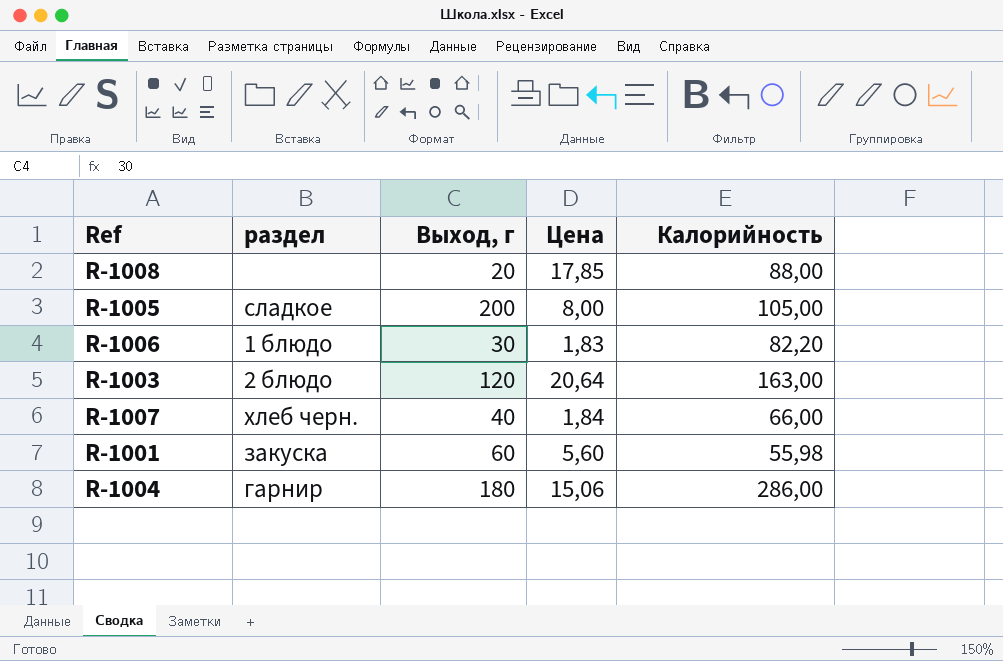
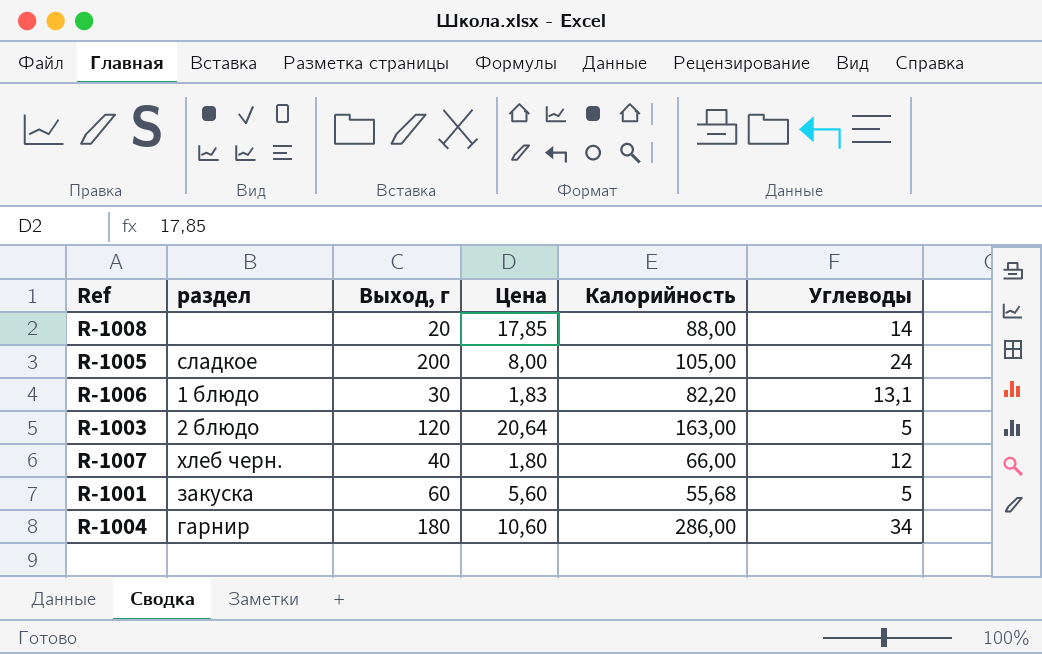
column Углеводы | position: none -> 6
R-1007 | Цена: 1,84 -> 1,80
R-1001 | Калорийность: 55,98 -> 55,68
R-1004 | Цена: 15,06 -> 10,60

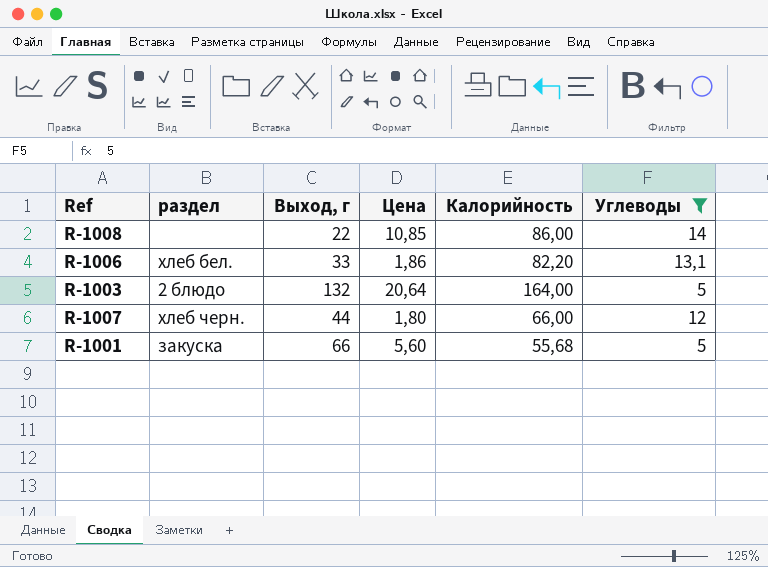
filter: none -> Углеводы <= 14
R-1008 | Выход, г: 20 -> 22
R-1008 | Цена: 17,85 -> 10,85
R-1008 | Калорийность: 88,00 -> 86,00
R-1006 | раздел: 1 блюдо -> хлеб бел.
R-1006 | Выход, г: 30 -> 33
R-1006 | Цена: 1,83 -> 1,86
R-1003 | Выход, г: 120 -> 132
R-1003 | Калорийность: 163,00 -> 164,00
R-1007 | Выход, г: 40 -> 44
R-1001 | Выход, г: 60 -> 66

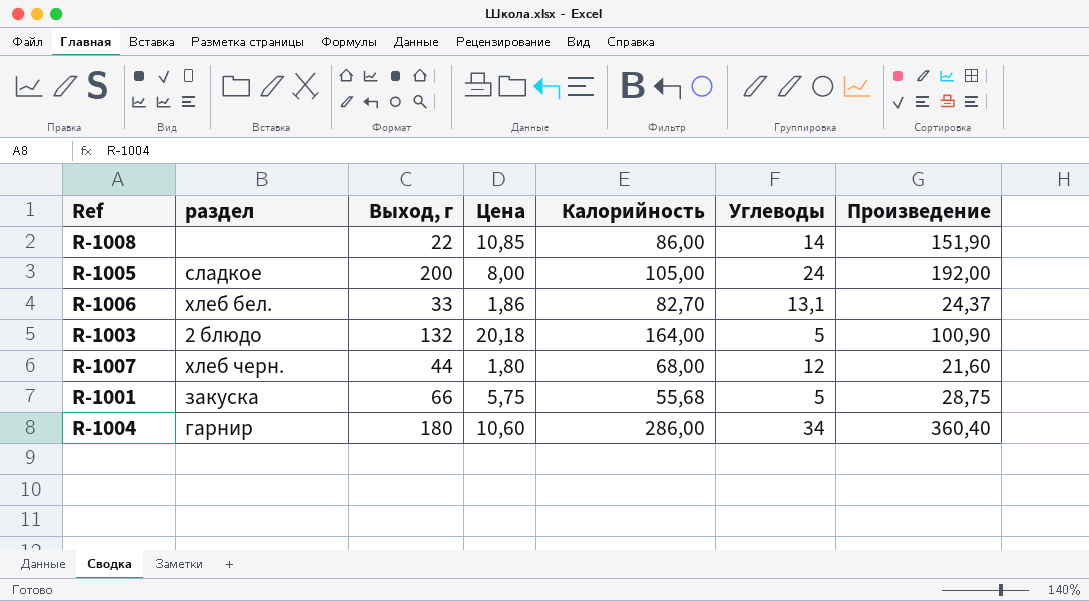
filter: Углеводы <= 14 -> none
column Произведение | formula: none -> [Цена] * [Углеводы]
R-1006 | Калорийность: 82,20 -> 82,70
R-1003 | Цена: 20,64 -> 20,18
R-1007 | Калорийность: 66,00 -> 68,00
R-1001 | Цена: 5,60 -> 5,75

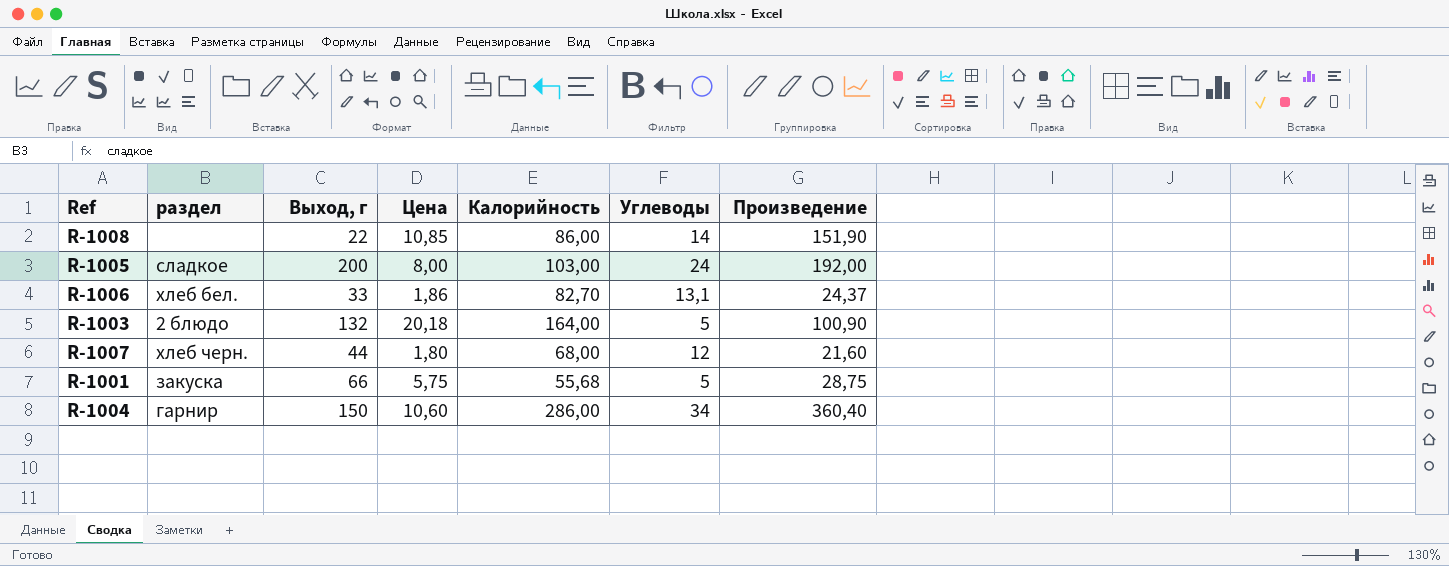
R-1005 | Калорийность: 105,00 -> 103,00
R-1004 | Выход, г: 180 -> 150

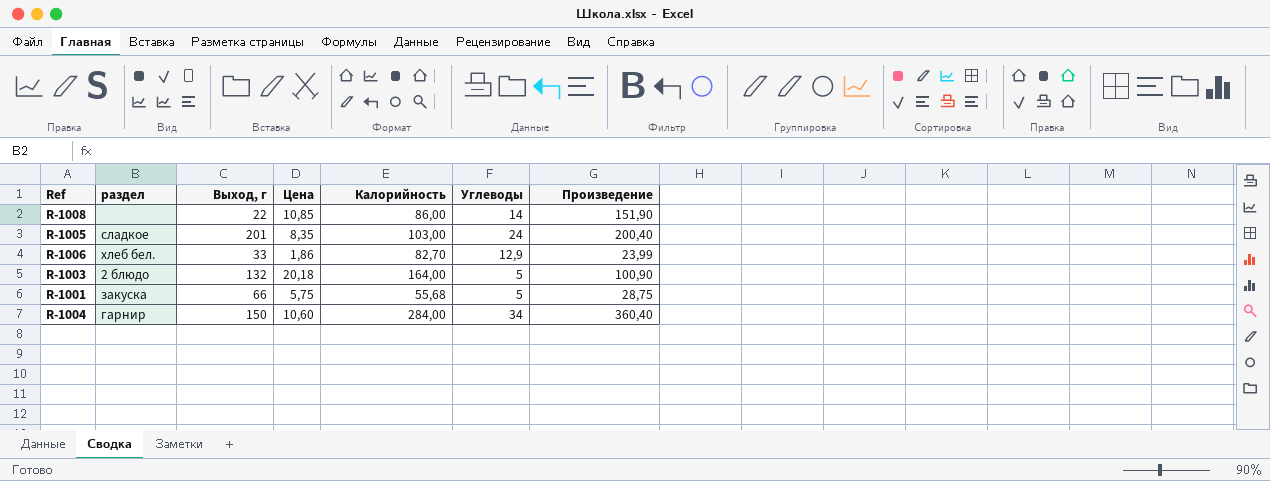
row R-1007: хлеб черн. | 44 | 1,80 | 68,00 | 12 | 21,60 -> none
R-1005 | Выход, г: 200 -> 201
R-1005 | Цена: 8,00 -> 8,35
R-1005 | Произведение: 192,00 -> 200,40
R-1006 | Углеводы: 13,1 -> 12,9
R-1006 | Произведение: 24,37 -> 23,99
R-1004 | Калорийность: 286,00 -> 284,00

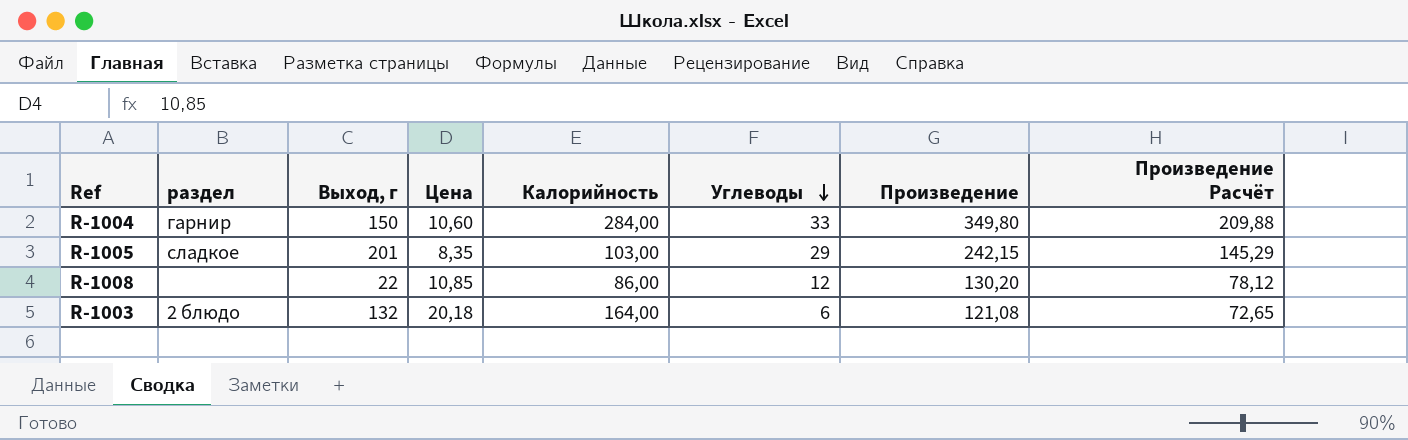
row order: none -> Углеводы descending
column Произведение Расчёт | formula: none -> [Произведение] * 0,6
row R-1006: хлеб бел. | 33 | 1,86 | 82,70 | 12,9 | 23,99 -> none
row R-1001: закуска | 66 | 5,75 | 55,68 | 5 | 28,75 -> none
R-1004 | Углеводы: 34 -> 33
R-1004 | Произведение: 360,40 -> 349,80
R-1005 | Углеводы: 24 -> 29
R-1005 | Произведение: 200,40 -> 242,15
R-1008 | Углеводы: 14 -> 12
R-1008 | Произведение: 151,90 -> 130,20
R-1003 | Углеводы: 5 -> 6
R-1003 | Произведение: 100,90 -> 121,08

